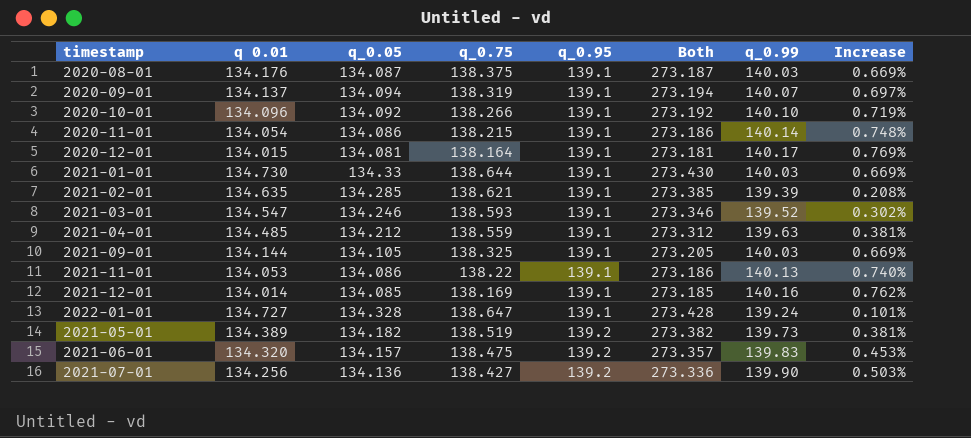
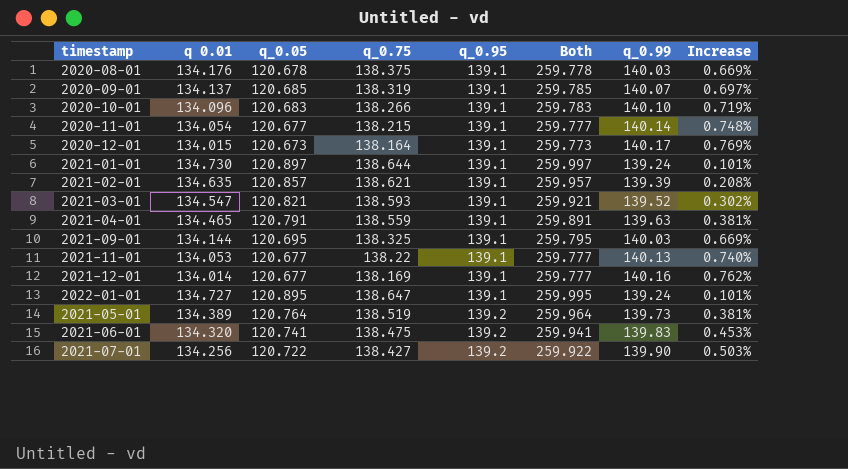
2020-08-01 | q_0.05: 134.087 -> 120.678
2020-08-01 | Both: 273.187 -> 259.778
2020-09-01 | q_0.05: 134.094 -> 120.685
2020-09-01 | Both: 273.194 -> 259.785
2020-10-01 | q_0.05: 134.092 -> 120.683
2020-10-01 | Both: 273.192 -> 259.783
2020-11-01 | q_0.05: 134.086 -> 120.677
2020-11-01 | Both: 273.186 -> 259.777
2020-12-01 | q_0.05: 134.081 -> 120.673
2020-12-01 | Both: 273.181 -> 259.773
2021-01-01 | q_0.05: 134.33 -> 120.897
2021-01-01 | Both: 273.430 -> 259.997
2021-01-01 | q_0.99: 140.03 -> 139.24
2021-01-01 | Increase: 0.669% -> 0.101%
2021-02-01 | q_0.05: 134.285 -> 120.857
2021-02-01 | Both: 273.385 -> 259.957
2021-03-01 | q_0.05: 134.246 -> 120.821
2021-03-01 | Both: 273.346 -> 259.921
2021-04-01 | q 0.01: 134.485 -> 134.465
2021-04-01 | q_0.05: 134.212 -> 120.791
2021-04-01 | Both: 273.312 -> 259.891
2021-09-01 | q_0.05: 134.105 -> 120.695
2021-09-01 | Both: 273.205 -> 259.795
2021-11-01 | q_0.05: 134.086 -> 120.677
2021-11-01 | Both: 273.186 -> 259.777
2021-12-01 | q_0.05: 134.085 -> 120.677
2021-12-01 | Both: 273.185 -> 259.777
2022-01-01 | q_0.05: 134.328 -> 120.895
2022-01-01 | Both: 273.428 -> 259.995
2021-05-01 | q_0.05: 134.182 -> 120.764
2021-05-01 | Both: 273.382 -> 259.964
2021-06-01 | q_0.05: 134.157 -> 120.741
2021-06-01 | Both: 273.357 -> 259.941
2021-07-01 | q_0.05: 134.136 -> 120.722
2021-07-01 | Both: 273.336 -> 259.922

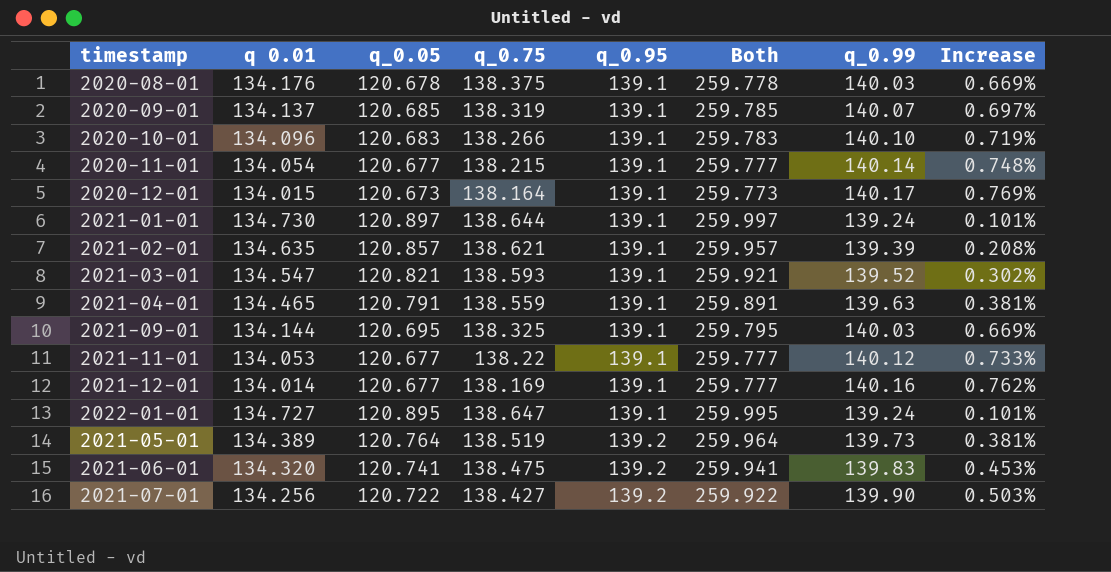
2021-11-01 | q_0.99: 140.13 -> 140.12
2021-11-01 | Increase: 0.740% -> 0.733%

